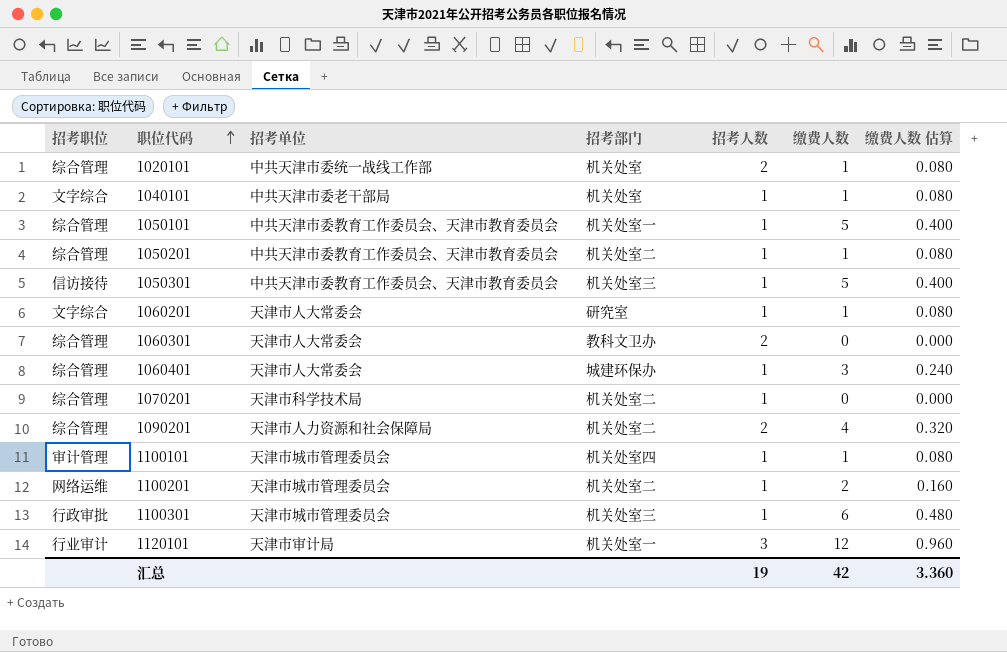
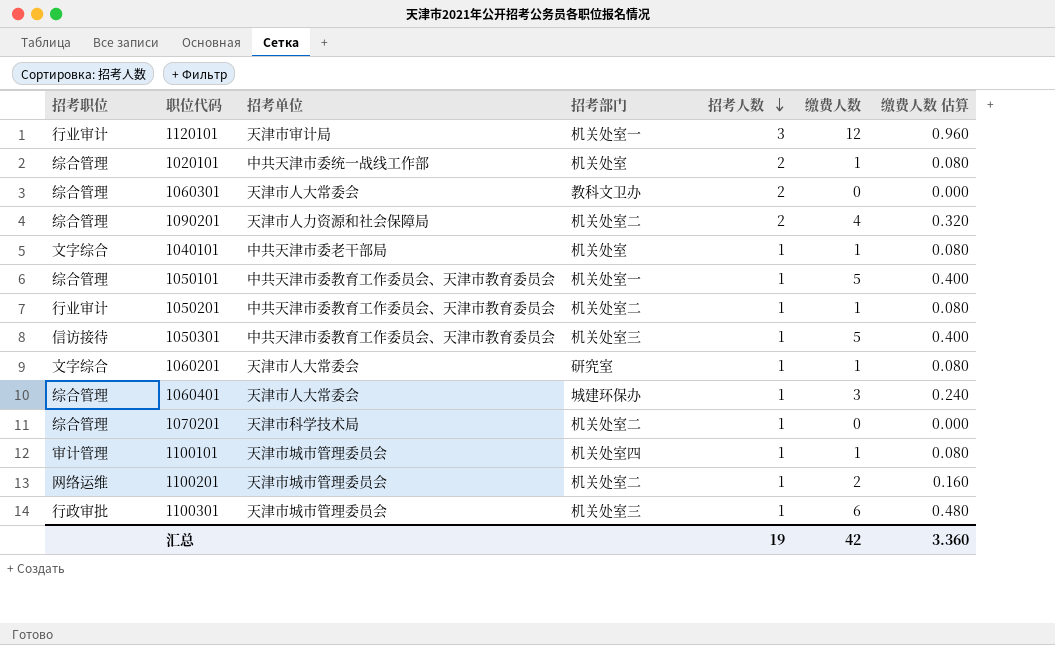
row order: 职位代码 ascending -> 招考人数 descending
1050201 | 招考职位: 综合管理 -> 行业审计

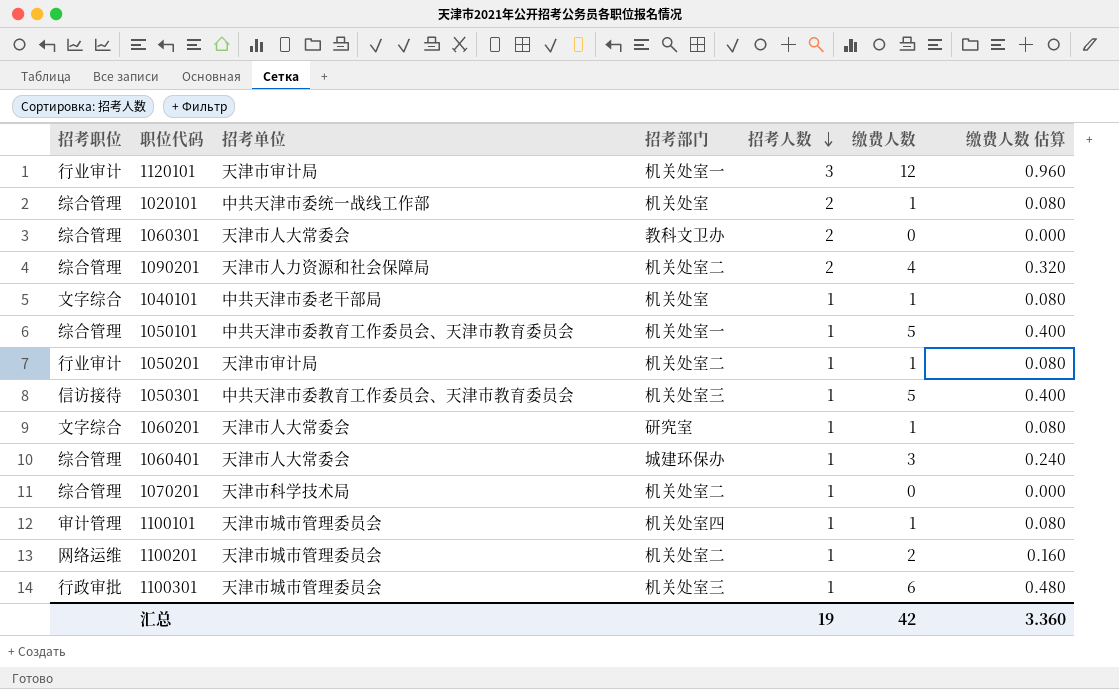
1050201 | 招考单位: 中共天津市委教育工作委员会、天津市教育委员会 -> 天津市审计局

